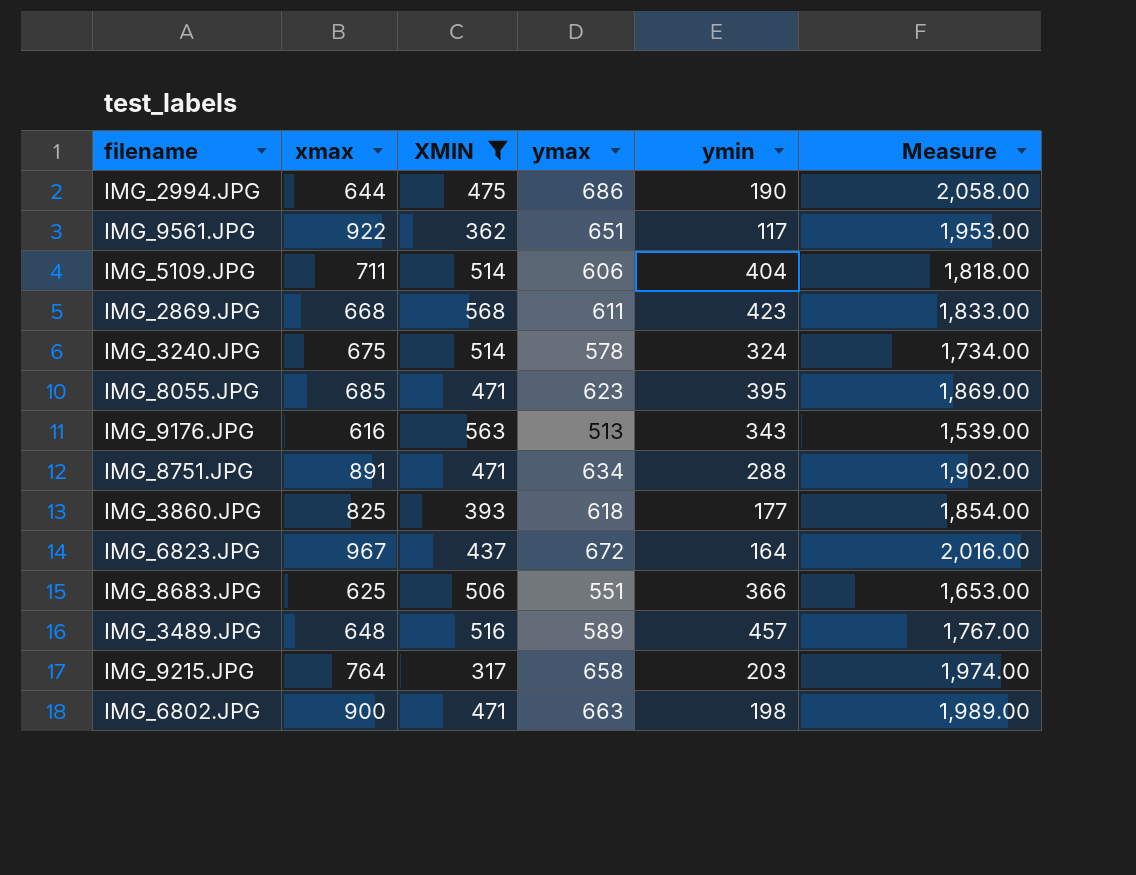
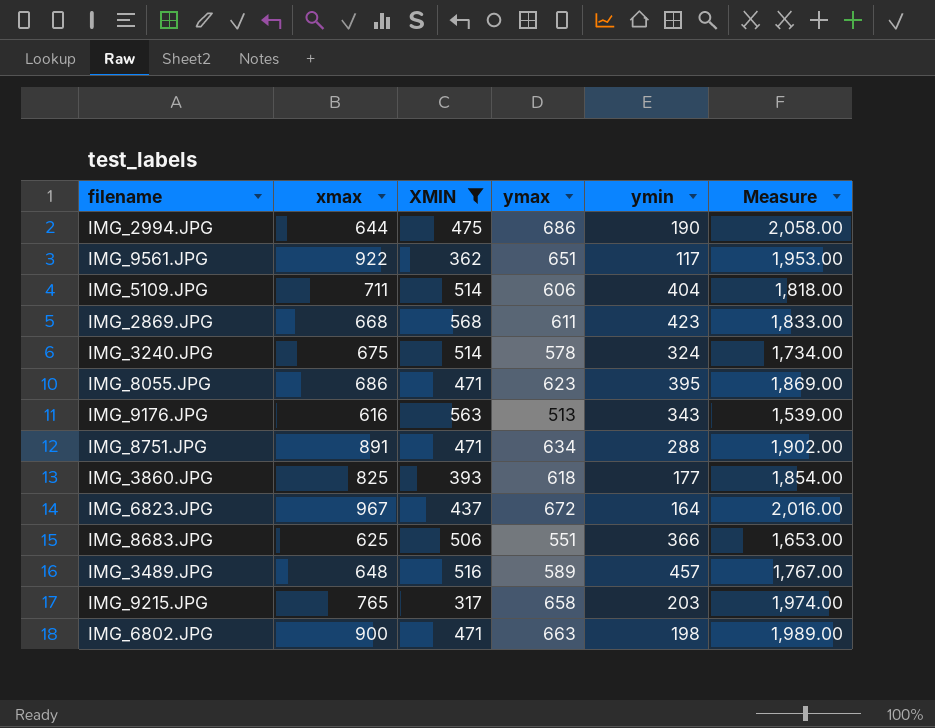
IMG_8055.JPG | xmax: 685 -> 686
IMG_9215.JPG | xmax: 764 -> 765

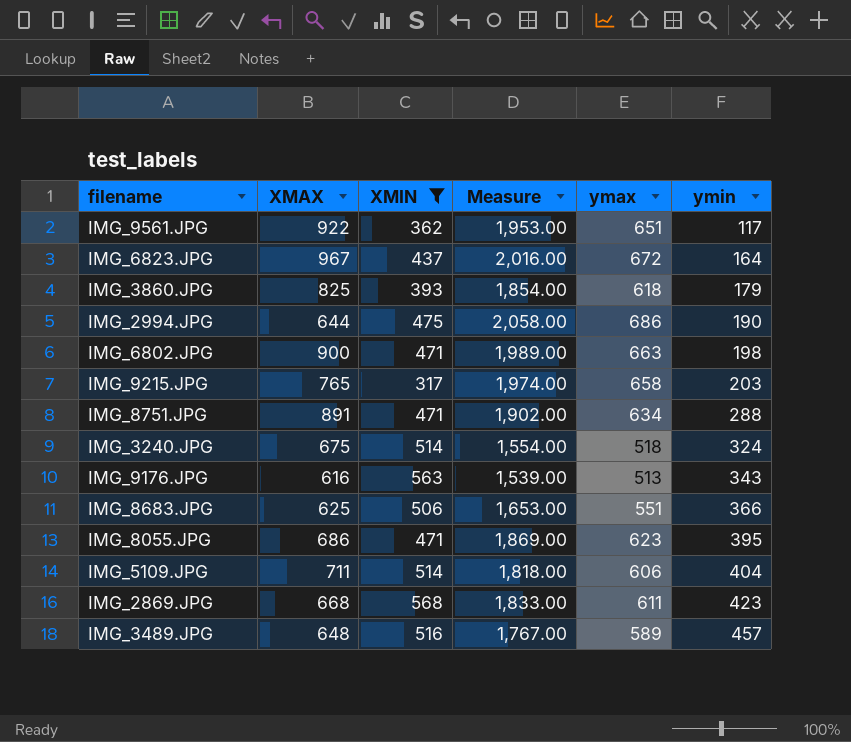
row order: none -> ymin ascending
column name: xmax -> XMAX
column Measure | position: 6 -> 4
IMG_3860.JPG | ymin: 177 -> 179
IMG_3240.JPG | Measure: 1,734.00 -> 1,554.00
IMG_3240.JPG | ymax: 578 -> 518

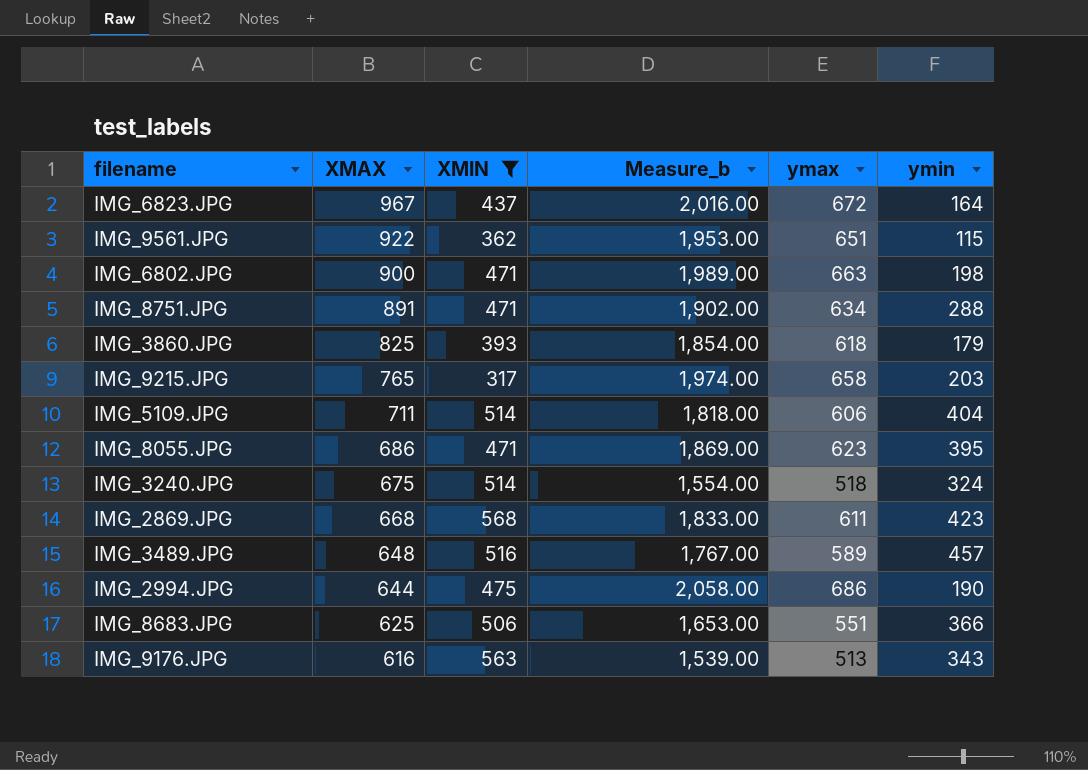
row order: ymin ascending -> XMAX descending
column name: Measure -> Measure_b
IMG_9561.JPG | ymin: 117 -> 115

